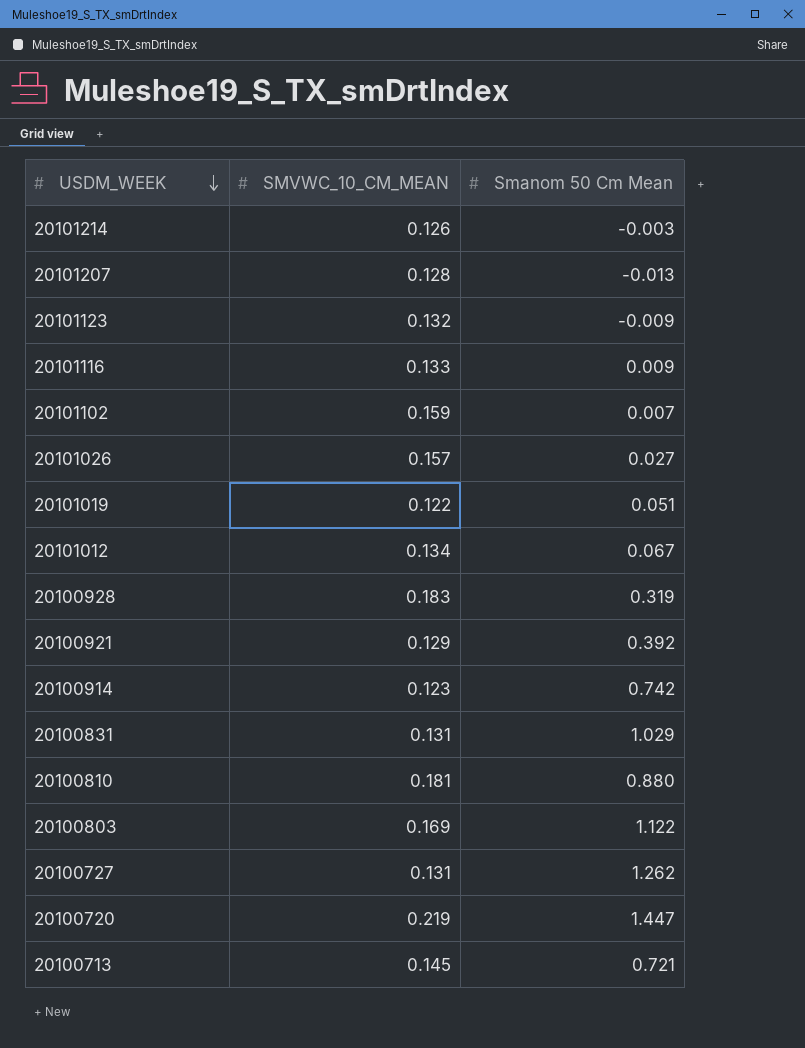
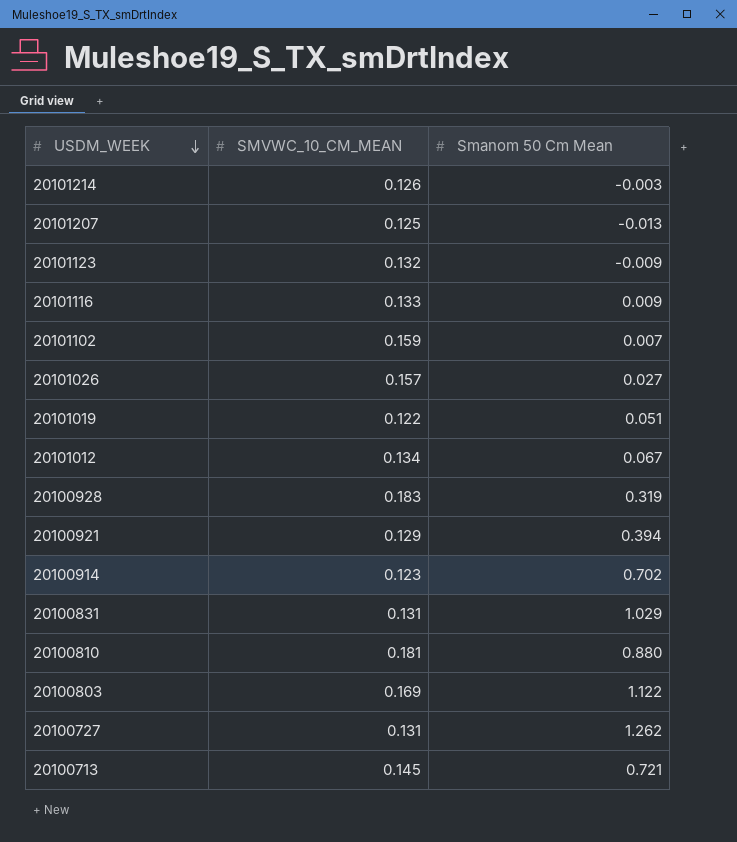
row 20100720: 0.219 | 1.447 -> none
20101207 | SMVWC_10_CM_MEAN: 0.128 -> 0.125
20100921 | Smanom 50 Cm Mean: 0.392 -> 0.394
20100914 | Smanom 50 Cm Mean: 0.742 -> 0.702

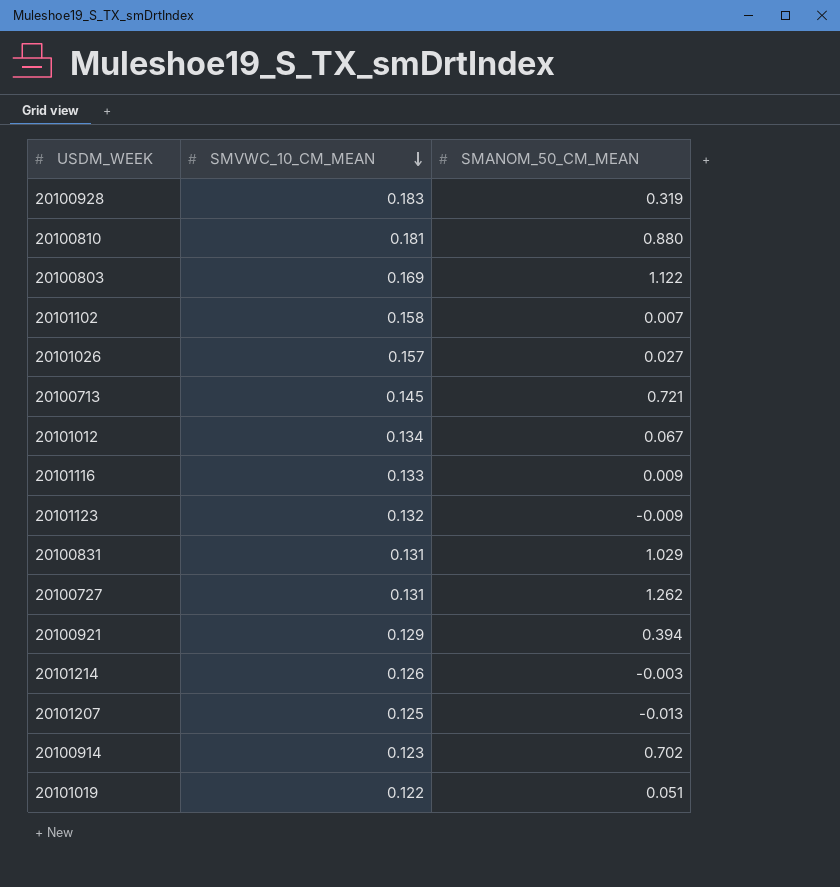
row order: USDM_WEEK descending -> SMVWC_10_CM_MEAN descending
column name: Smanom 50 Cm Mean -> SMANOM_50_CM_MEAN
20101102 | SMVWC_10_CM_MEAN: 0.159 -> 0.158

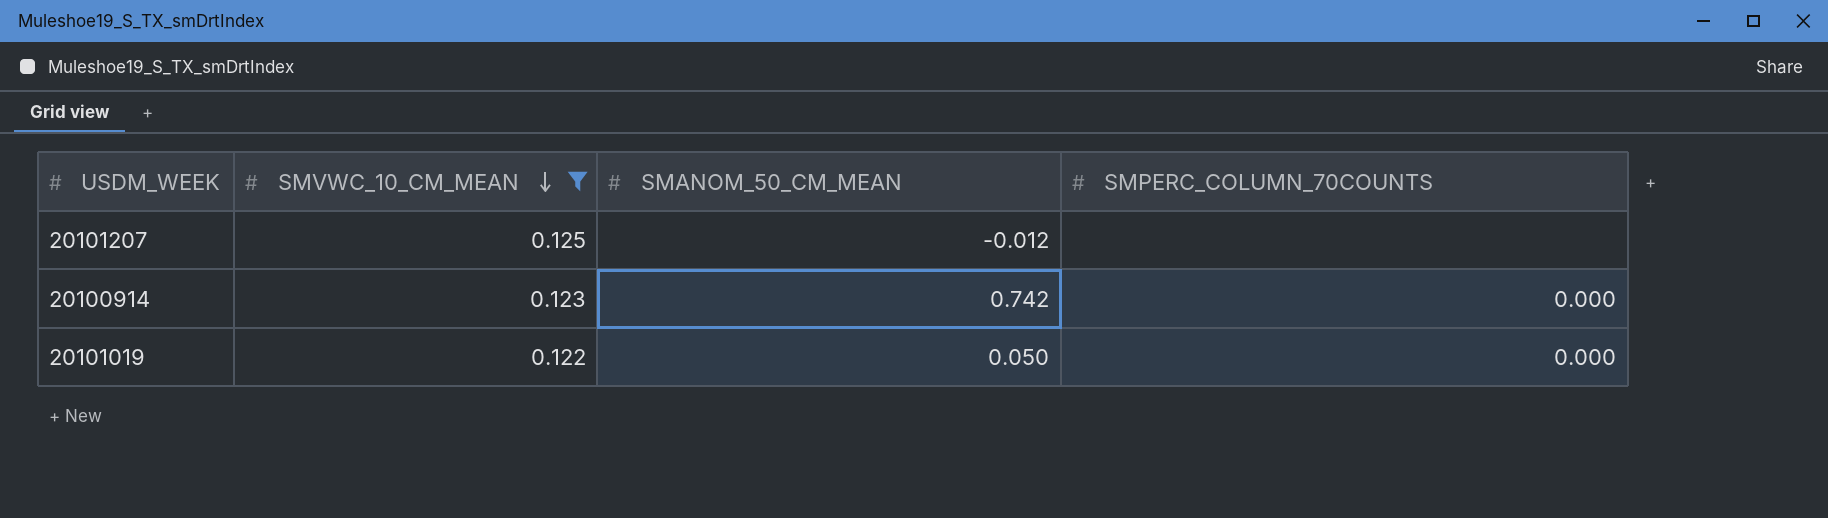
filter: none -> SMVWC_10_CM_MEAN <= 0.125
column SMPERC_COLUMN_70COUNTS | position: none -> 4
20101207 | SMANOM_50_CM_MEAN: -0.013 -> -0.012
20100914 | SMANOM_50_CM_MEAN: 0.702 -> 0.742
20101019 | SMANOM_50_CM_MEAN: 0.051 -> 0.050

